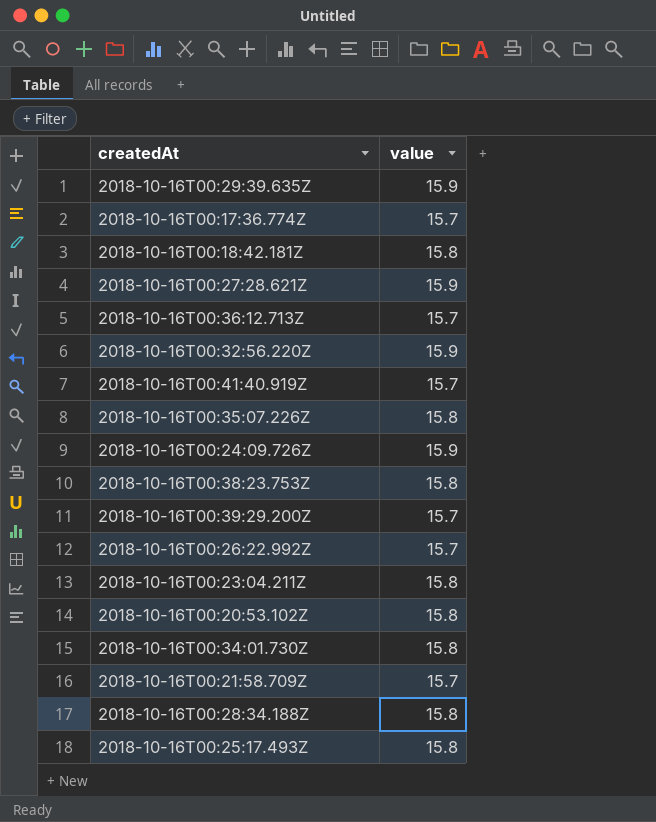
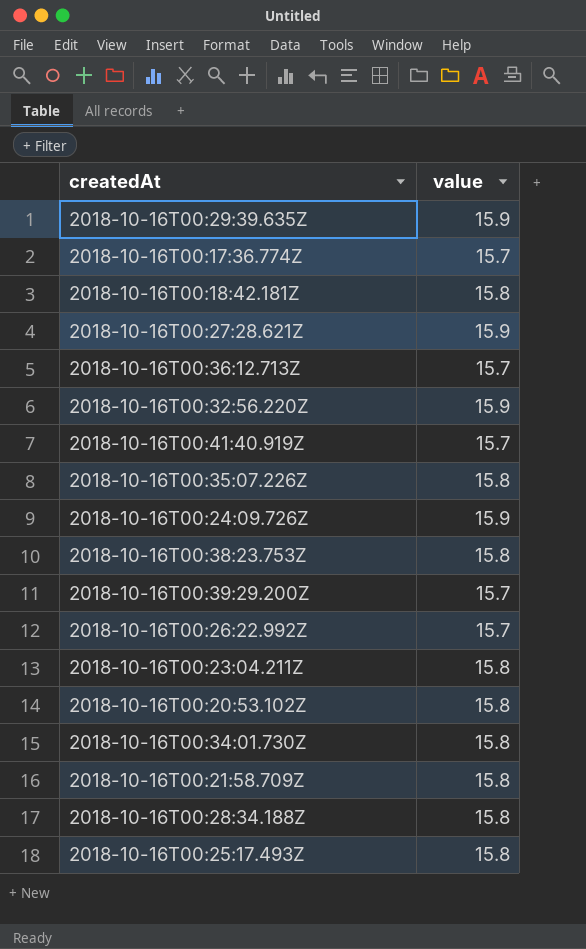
2018-10-16T00:21:58.709Z | value: 15.7 -> 15.8

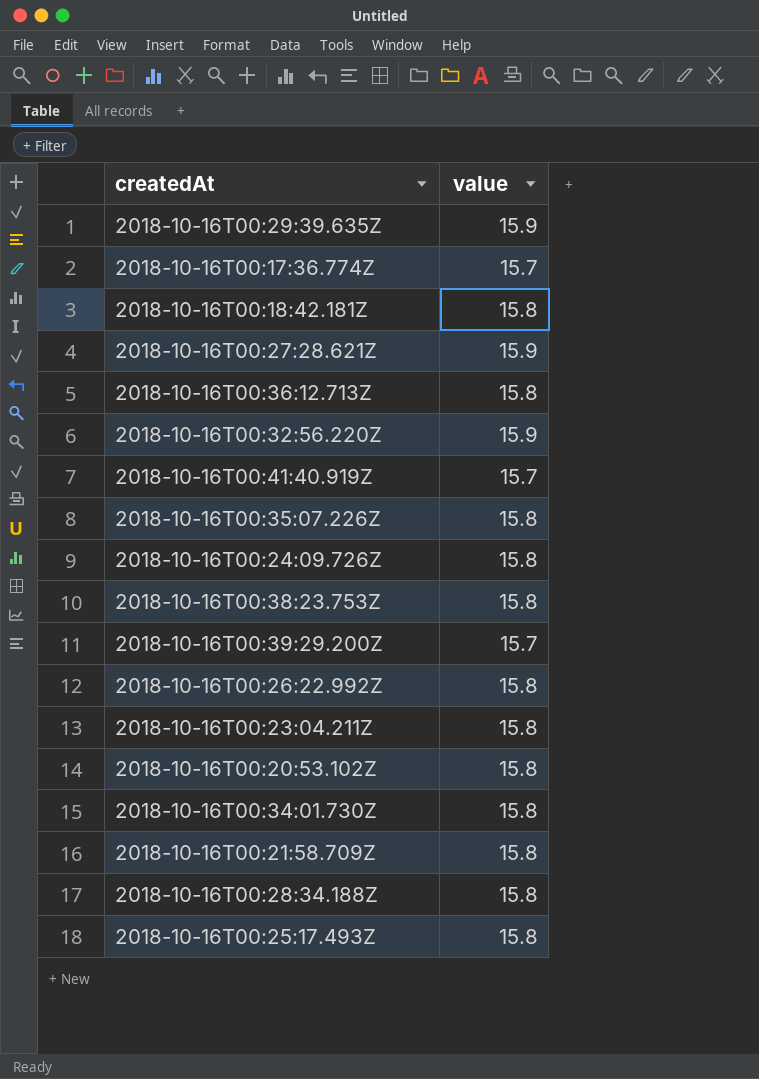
2018-10-16T00:36:12.713Z | value: 15.7 -> 15.8
2018-10-16T00:24:09.726Z | value: 15.9 -> 15.8
2018-10-16T00:26:22.992Z | value: 15.7 -> 15.8

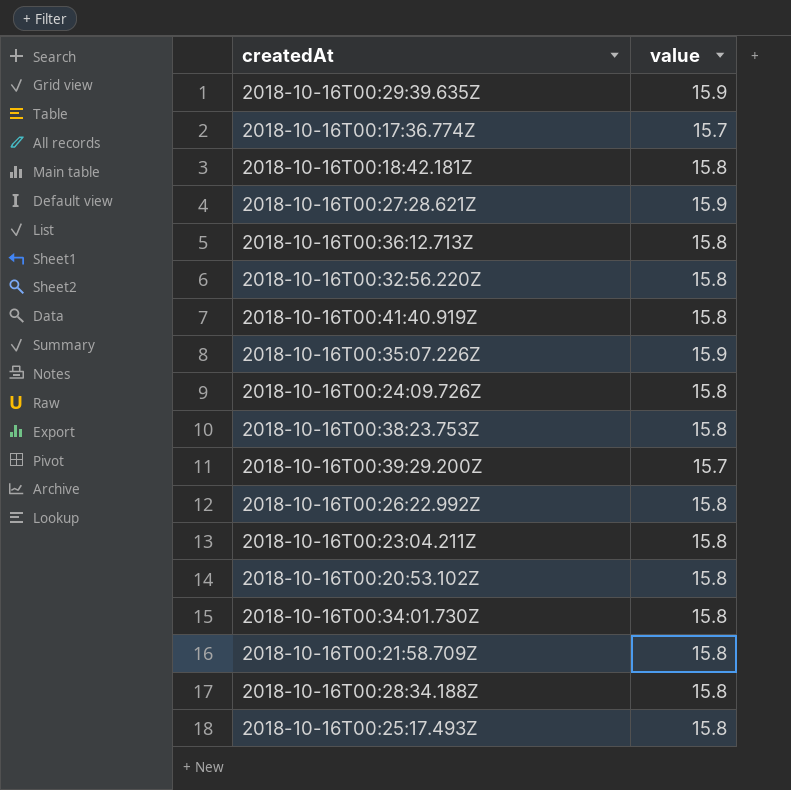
2018-10-16T00:32:56.220Z | value: 15.9 -> 15.8
2018-10-16T00:41:40.919Z | value: 15.7 -> 15.8
2018-10-16T00:35:07.226Z | value: 15.8 -> 15.9

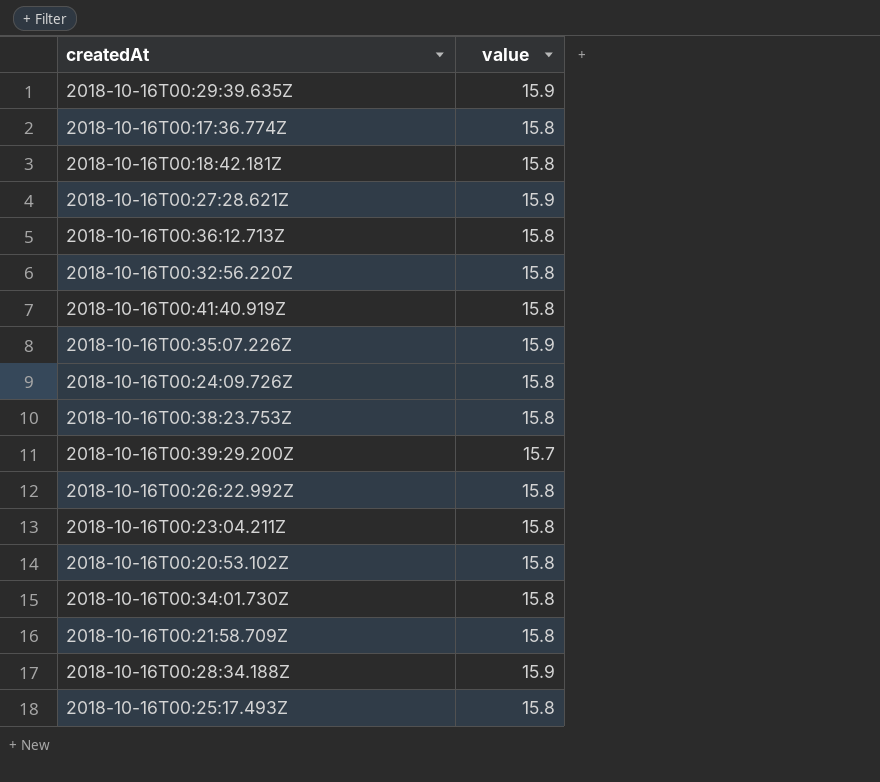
2018-10-16T00:17:36.774Z | value: 15.7 -> 15.8
2018-10-16T00:28:34.188Z | value: 15.8 -> 15.9

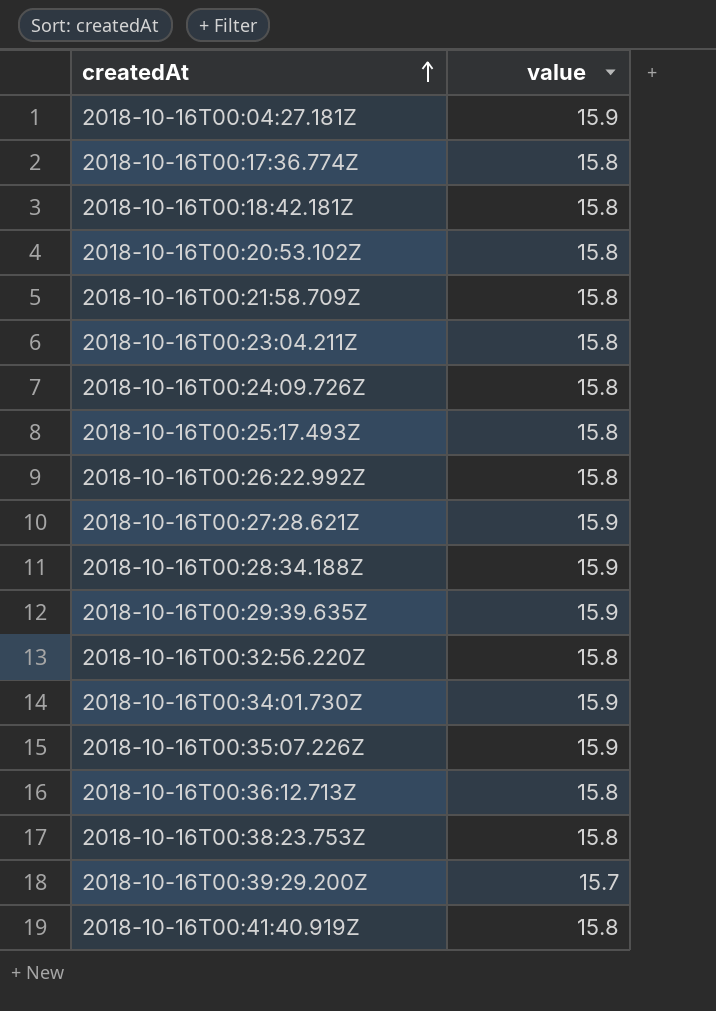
row order: none -> createdAt ascending
row 2018-10-16T00:04:27.181Z: none -> 15.9
2018-10-16T00:34:01.730Z | value: 15.8 -> 15.9

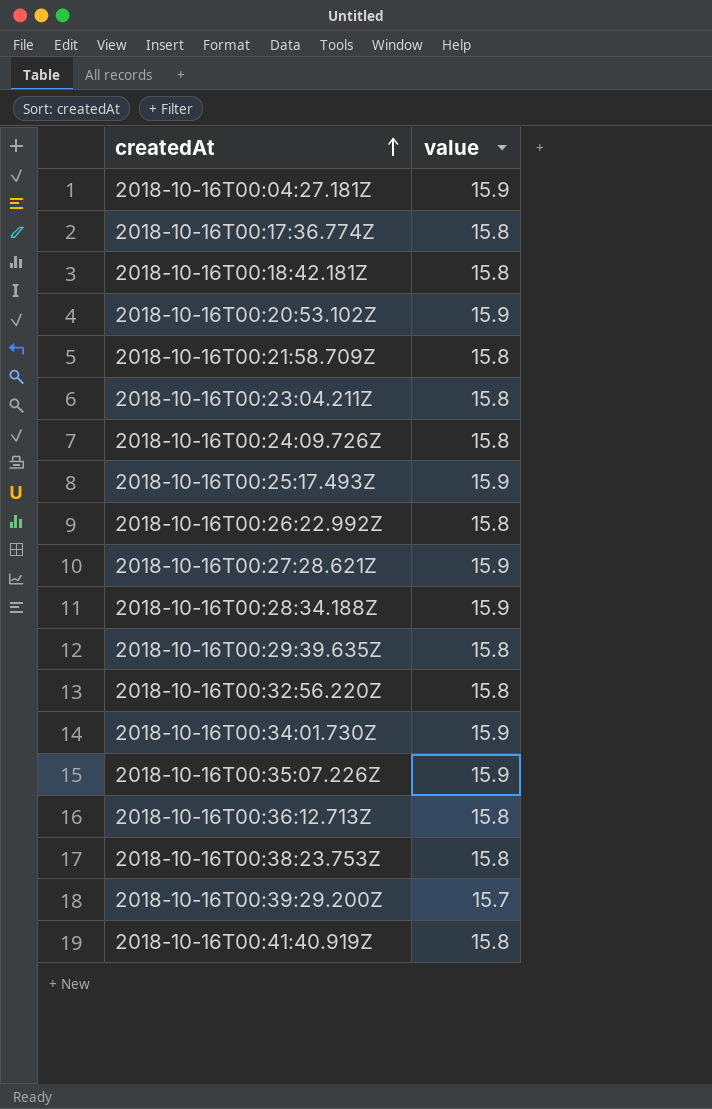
2018-10-16T00:20:53.102Z | value: 15.8 -> 15.9
2018-10-16T00:25:17.493Z | value: 15.8 -> 15.9
2018-10-16T00:29:39.635Z | value: 15.9 -> 15.8

